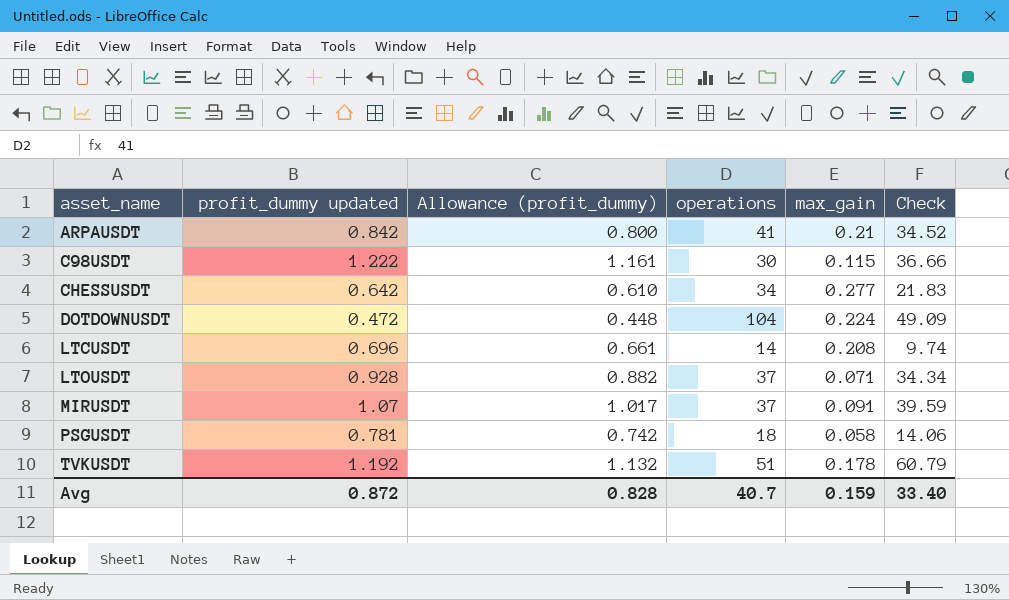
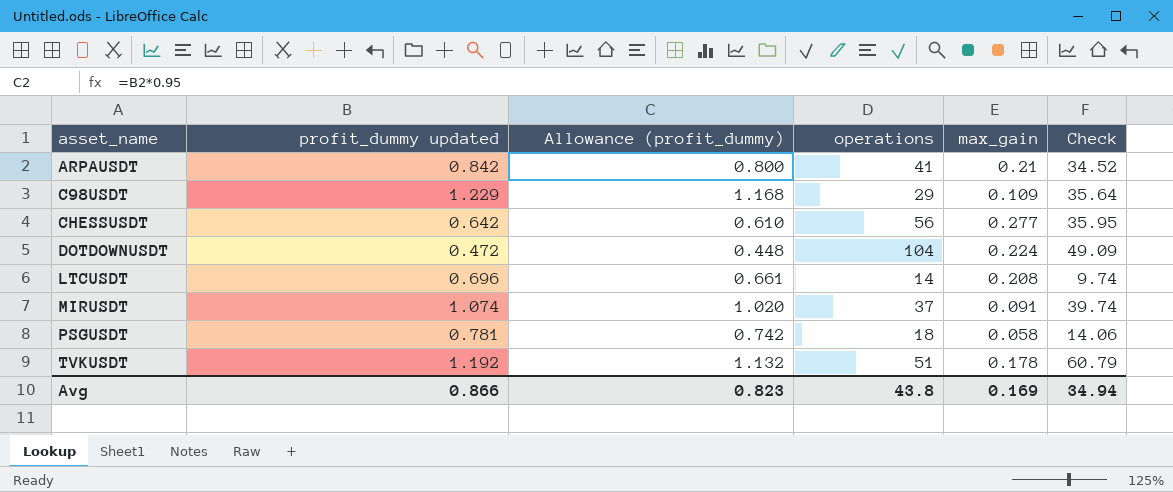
row LTOUSDT: 0.928 | 0.882 | 37 | 0.071 | 34.34 -> none
C98USDT | profit_dummy updated: 1.222 -> 1.229
C98USDT | Allowance (profit_dummy): 1.161 -> 1.168
C98USDT | operations: 30 -> 29
C98USDT | max_gain: 0.115 -> 0.109
C98USDT | Check: 36.66 -> 35.64
CHESSUSDT | operations: 34 -> 56
CHESSUSDT | Check: 21.83 -> 35.95
MIRUSDT | profit_dummy updated: 1.07 -> 1.074
MIRUSDT | Allowance (profit_dummy): 1.017 -> 1.020
MIRUSDT | Check: 39.59 -> 39.74
Avg | profit_dummy updated: 0.872 -> 0.866
Avg | Allowance (profit_dummy): 0.828 -> 0.823
Avg | operations: 40.7 -> 43.8
Avg | max_gain: 0.159 -> 0.169
Avg | Check: 33.40 -> 34.94

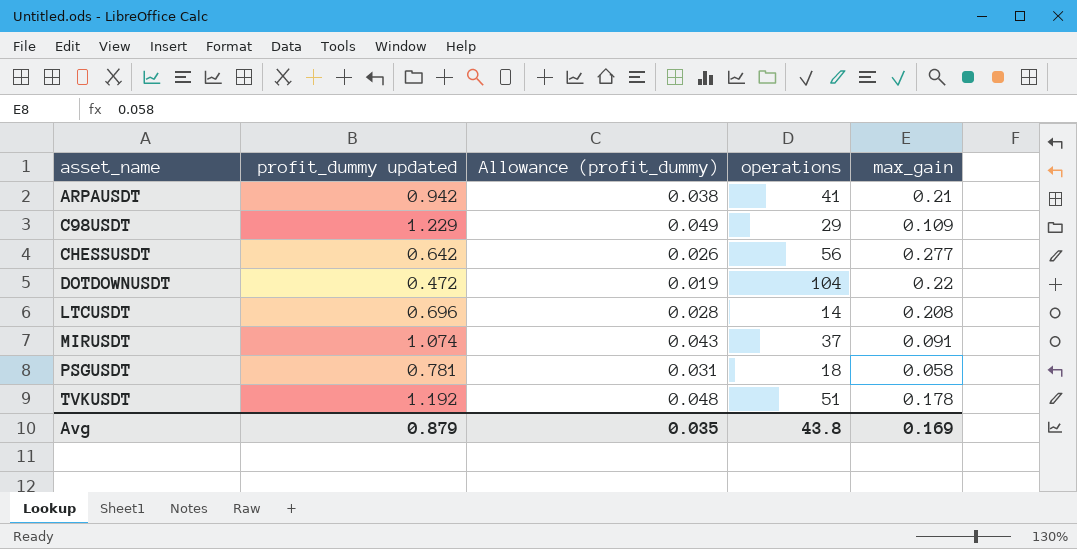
column Check | formula: [profit_dummy updated] * [operations] -> none
column Allowance (profit_dummy) | formula: [profit_dummy updated] * 0.95 -> [profit_dummy updated] * 0.04
ARPAUSDT | profit_dummy updated: 0.842 -> 0.942
DOTDOWNUSDT | max_gain: 0.224 -> 0.22
Avg | profit_dummy updated: 0.866 -> 0.879
Avg | Allowance (profit_dummy): 0.823 -> 0.035

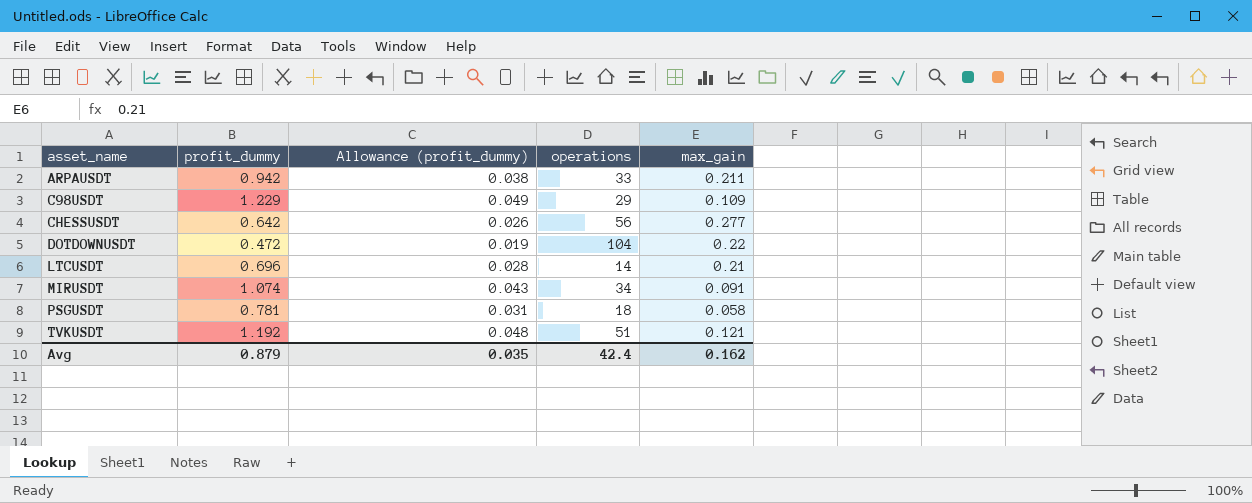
column name: profit_dummy updated -> profit_dummy
ARPAUSDT | operations: 41 -> 33
ARPAUSDT | max_gain: 0.21 -> 0.211
LTCUSDT | max_gain: 0.208 -> 0.21
MIRUSDT | operations: 37 -> 34
TVKUSDT | max_gain: 0.178 -> 0.121
Avg | operations: 43.8 -> 42.4
Avg | max_gain: 0.169 -> 0.162

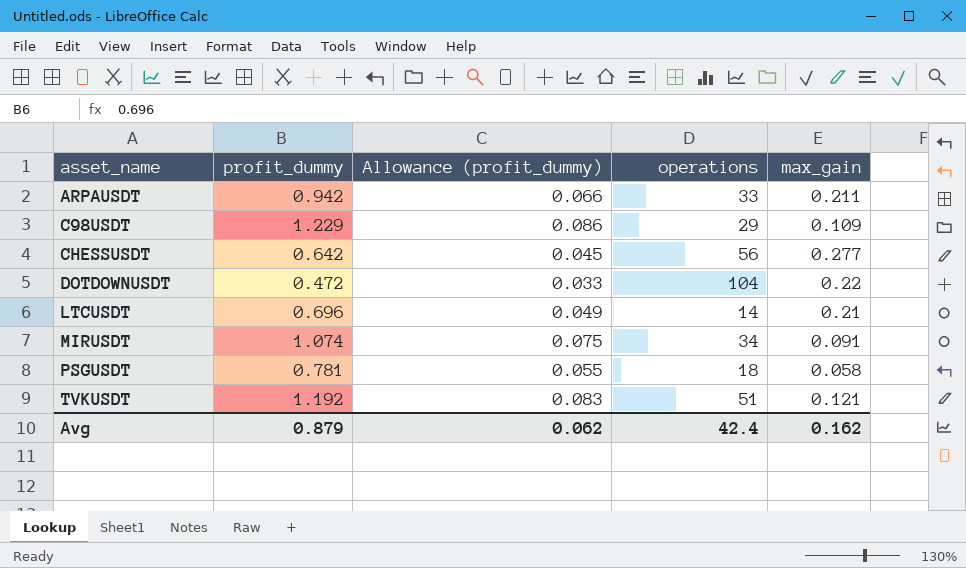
column Allowance (profit_dummy) | formula: [profit_dummy] * 0.04 -> [profit_dummy] * 0.07
Avg | Allowance (profit_dummy): 0.035 -> 0.062

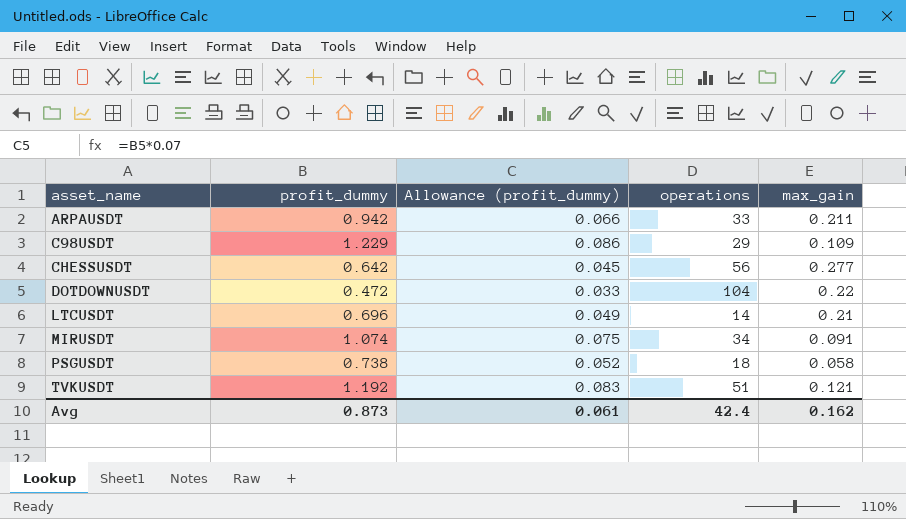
PSGUSDT | profit_dummy: 0.781 -> 0.738
PSGUSDT | Allowance (profit_dummy): 0.055 -> 0.052
Avg | profit_dummy: 0.879 -> 0.873
Avg | Allowance (profit_dummy): 0.062 -> 0.061

